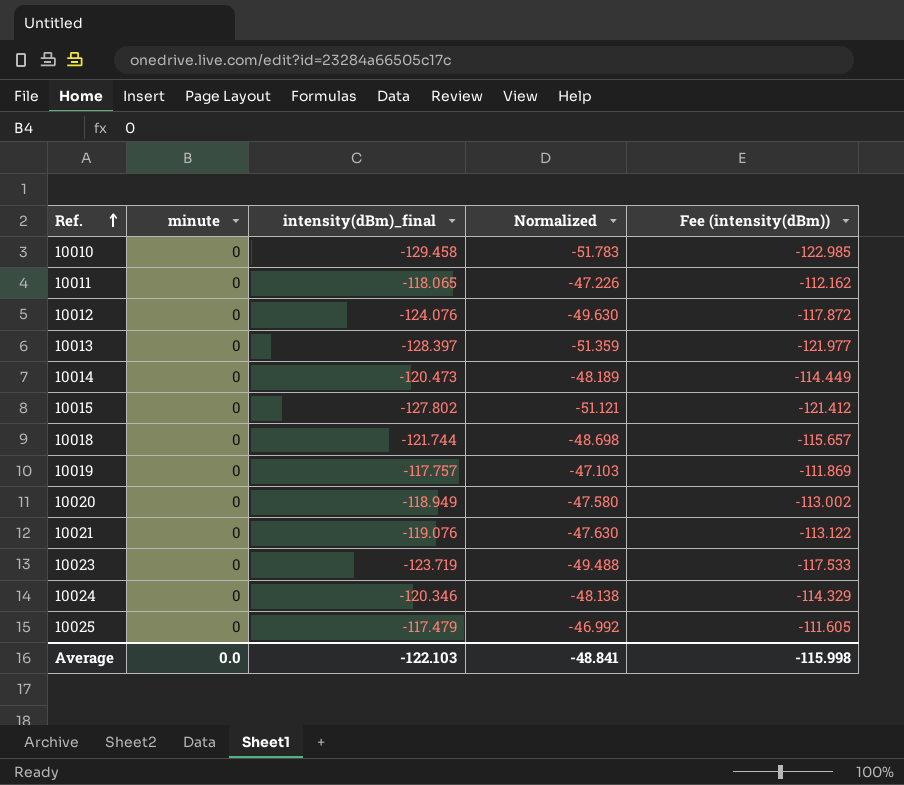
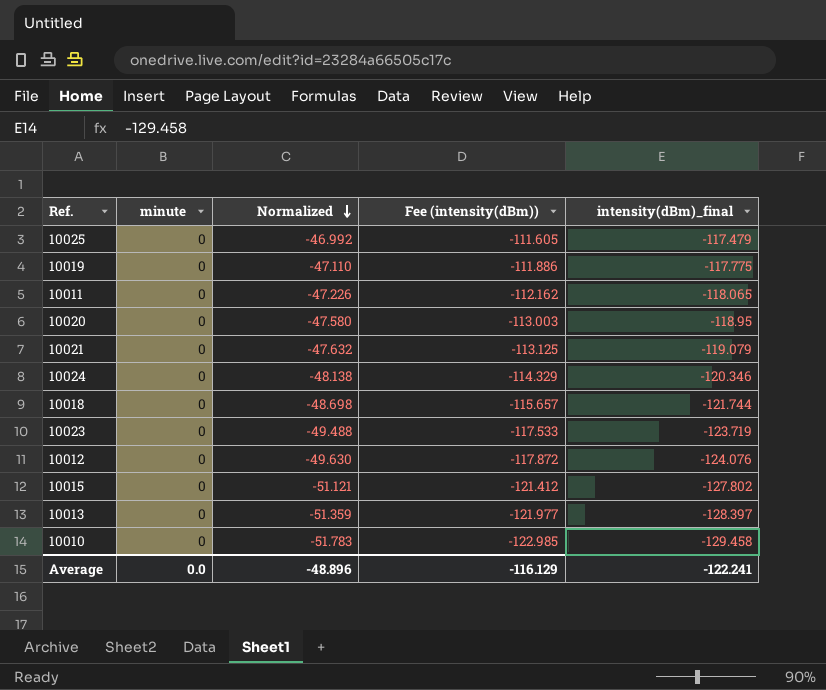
row order: Ref. ascending -> Normalized descending
column intensity(dBm)_final | position: 3 -> 5
row 10014: 0 | -120.473 | -48.189 | -114.449 -> none
10019 | Normalized: -47.103 -> -47.110
10019 | Fee (intensity(dBm)): -111.869 -> -111.886
10019 | intensity(dBm)_final: -117.757 -> -117.775
10020 | Fee (intensity(dBm)): -113.002 -> -113.003
10020 | intensity(dBm)_final: -118.949 -> -118.95
10021 | Normalized: -47.630 -> -47.632
10021 | Fee (intensity(dBm)): -113.122 -> -113.125
10021 | intensity(dBm)_final: -119.076 -> -119.079
Average | Normalized: -48.841 -> -48.896
Average | Fee (intensity(dBm)): -115.998 -> -116.129
Average | intensity(dBm)_final: -122.103 -> -122.241

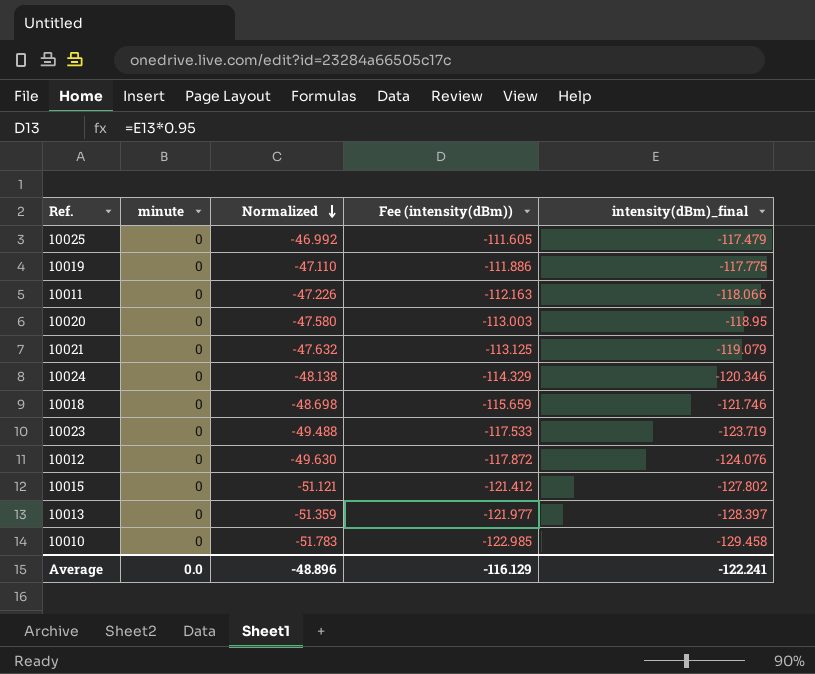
10011 | Fee (intensity(dBm)): -112.162 -> -112.163
10011 | intensity(dBm)_final: -118.065 -> -118.066
10018 | Fee (intensity(dBm)): -115.657 -> -115.659
10018 | intensity(dBm)_final: -121.744 -> -121.746

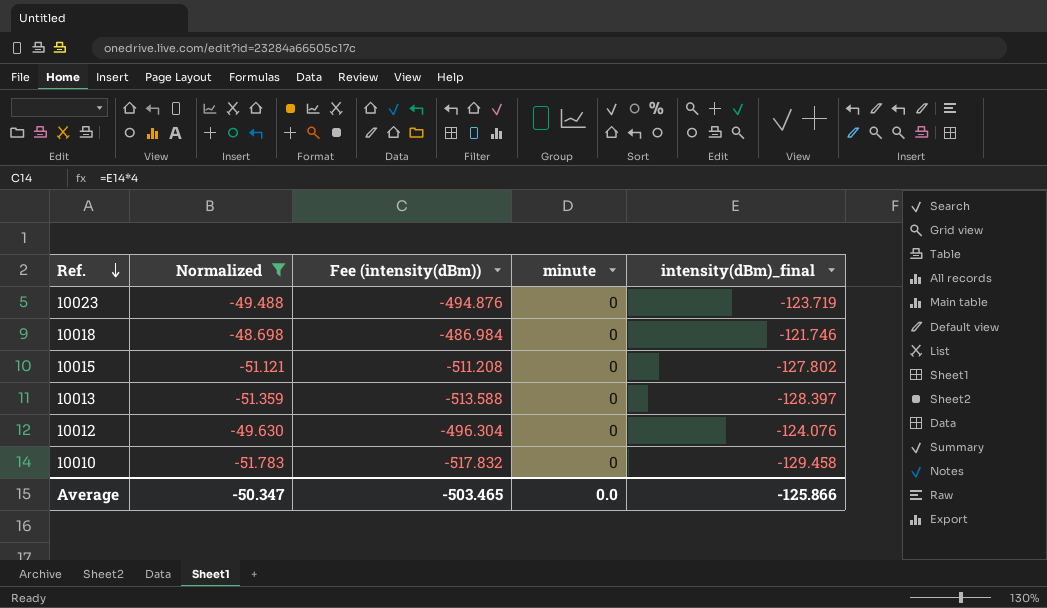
filter: none -> Normalized <= -48.698
row order: Normalized descending -> Ref. descending
column Fee (intensity(dBm)) | formula: [intensity(dBm)_final] * 0.95 -> [intensity(dBm)_final] * 4
column minute | position: 2 -> 4
Average | Normalized: -48.896 -> -50.347
Average | Fee (intensity(dBm)): -116.129 -> -503.465
Average | intensity(dBm)_final: -122.241 -> -125.866

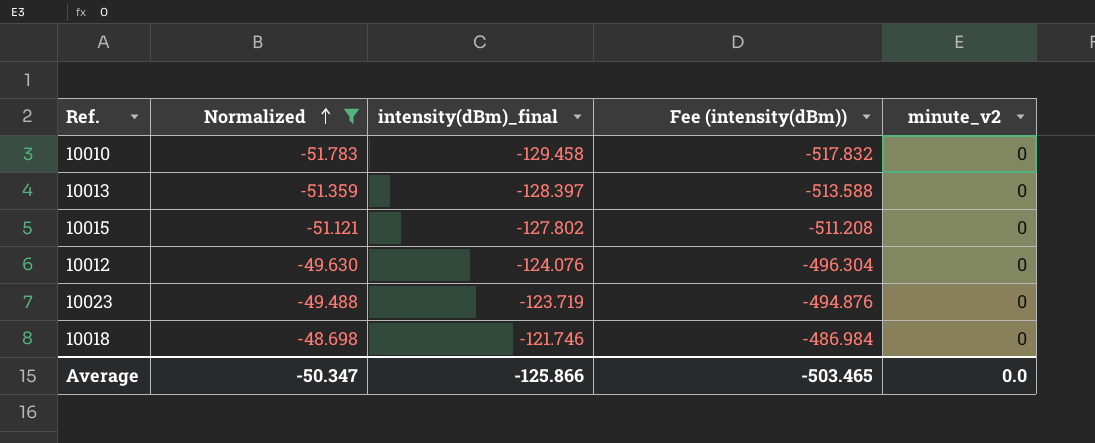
row order: Ref. descending -> Normalized ascending
column intensity(dBm)_final | position: 5 -> 3
column name: minute -> minute_v2

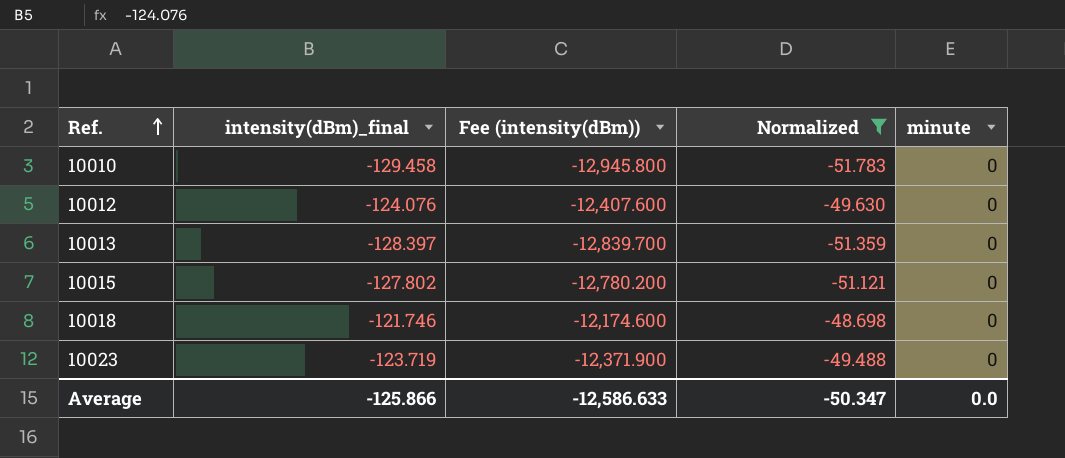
row order: Normalized ascending -> Ref. ascending
column Fee (intensity(dBm)) | formula: [intensity(dBm)_final] * 4 -> [intensity(dBm)_final] * 100
column Normalized | position: 2 -> 4
column name: minute_v2 -> minute
Average | Fee (intensity(dBm)): -503.465 -> -12,586.633

